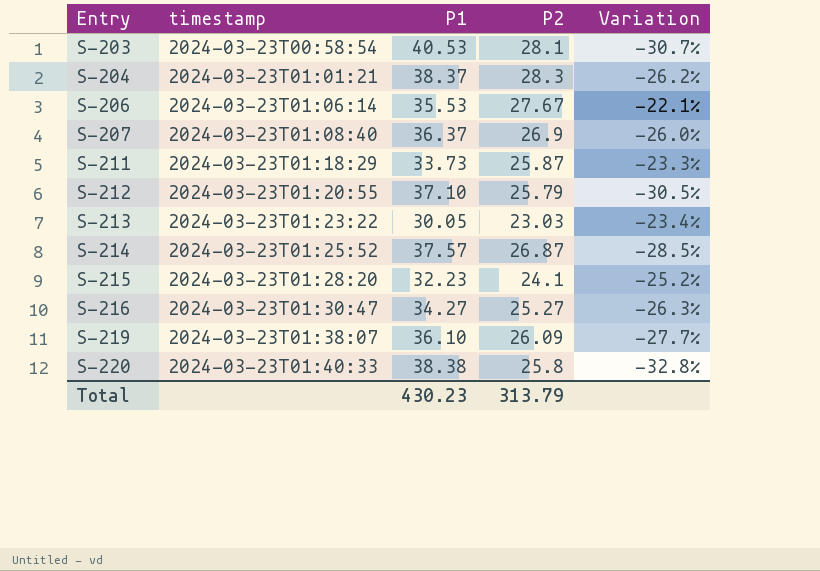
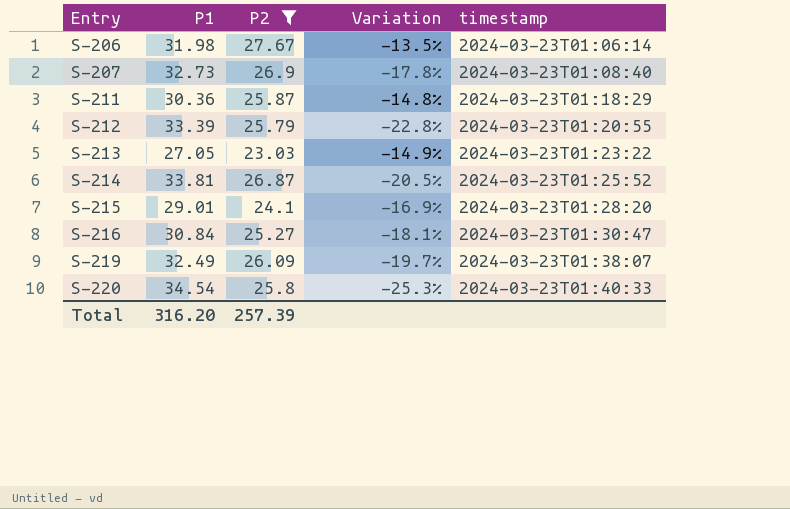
filter: none -> P2 <= 27.67
column timestamp | position: 2 -> 5
S-206 | P1: 35.53 -> 31.98
S-206 | Variation: -22.1% -> -13.5%
S-207 | P1: 36.37 -> 32.73
S-207 | Variation: -26.0% -> -17.8%
S-211 | P1: 33.73 -> 30.36
S-211 | Variation: -23.3% -> -14.8%
S-212 | P1: 37.10 -> 33.39
S-212 | Variation: -30.5% -> -22.8%
S-213 | P1: 30.05 -> 27.05
S-213 | Variation: -23.4% -> -14.9%
S-214 | P1: 37.57 -> 33.81
S-214 | Variation: -28.5% -> -20.5%
S-215 | P1: 32.23 -> 29.01
S-215 | Variation: -25.2% -> -16.9%
S-216 | P1: 34.27 -> 30.84
S-216 | Variation: -26.3% -> -18.1%
S-219 | P1: 36.10 -> 32.49
S-219 | Variation: -27.7% -> -19.7%
S-220 | P1: 38.38 -> 34.54
S-220 | Variation: -32.8% -> -25.3%
Total | P1: 430.23 -> 316.20
Total | P2: 313.79 -> 257.39

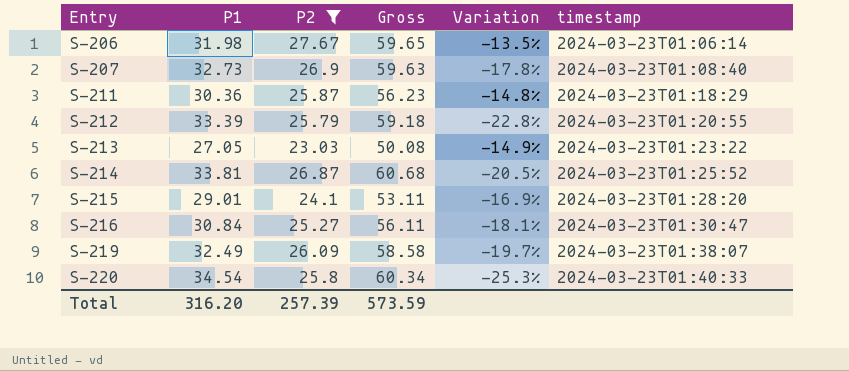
column Gross | formula: none -> [P1] + [P2]

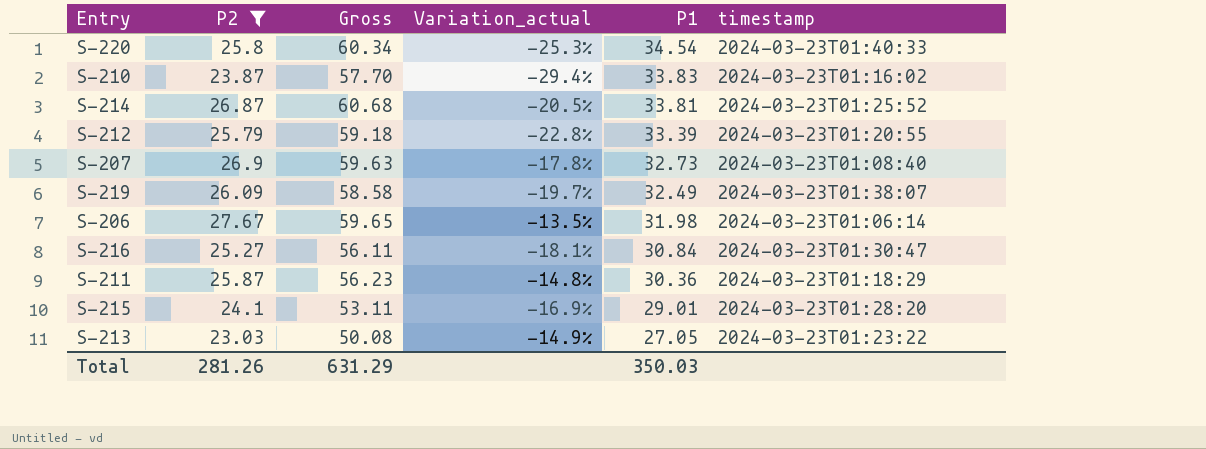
row order: Entry ascending -> P1 descending
column name: Variation -> Variation_actual
column P1 | position: 2 -> 5
row S-210: none -> 23.87 | 57.70 | -29.4% | 33.83 | 2024-03-23T01:16:02
Total | P2: 257.39 -> 281.26
Total | Gross: 573.59 -> 631.29
Total | P1: 316.20 -> 350.03

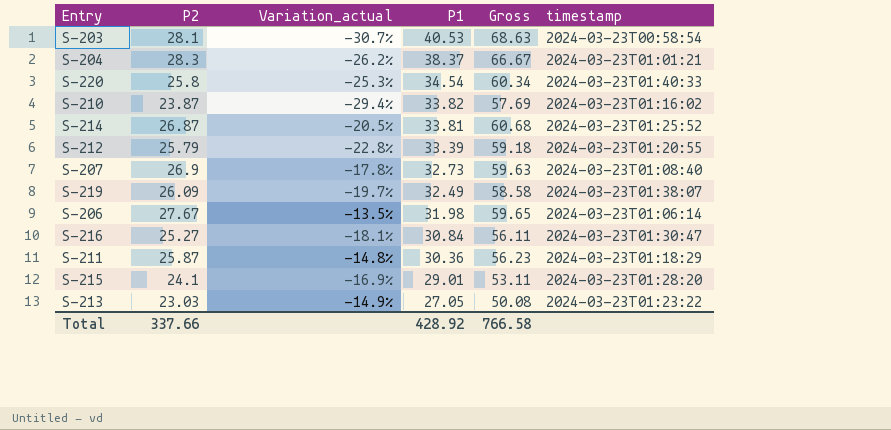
filter: P2 <= 27.67 -> none
column Gross | position: 3 -> 5
S-210 | P1: 33.83 -> 33.82
S-210 | Gross: 57.70 -> 57.69
Total | P2: 281.26 -> 337.66
Total | P1: 350.03 -> 428.92
Total | Gross: 631.29 -> 766.58

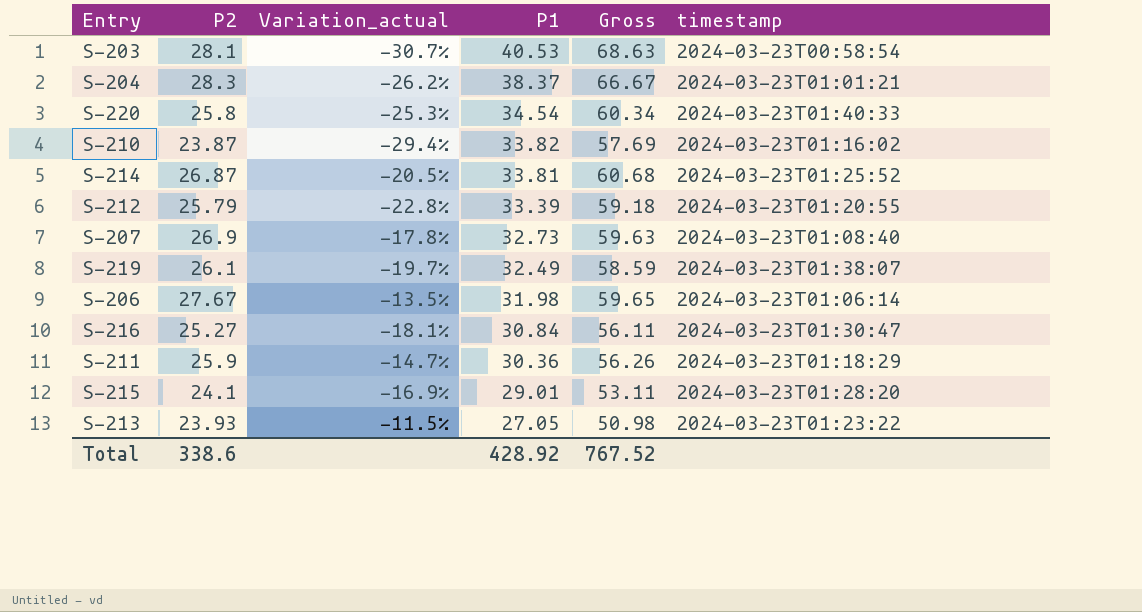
S-219 | P2: 26.09 -> 26.1
S-219 | Gross: 58.58 -> 58.59
S-211 | P2: 25.87 -> 25.9
S-211 | Variation_actual: -14.8% -> -14.7%
S-211 | Gross: 56.23 -> 56.26
S-213 | P2: 23.03 -> 23.93
S-213 | Variation_actual: -14.9% -> -11.5%
S-213 | Gross: 50.08 -> 50.98
Total | P2: 337.66 -> 338.6
Total | Gross: 766.58 -> 767.52

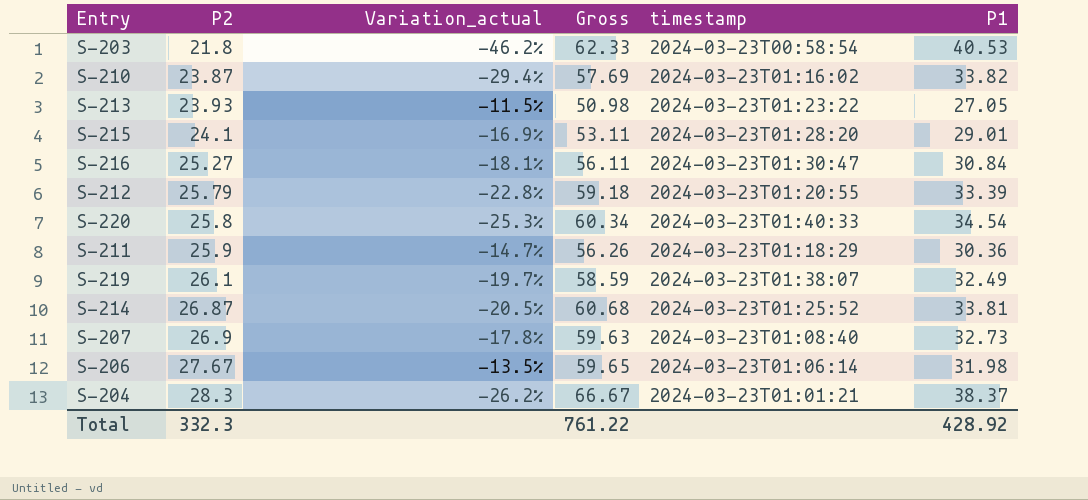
row order: P1 descending -> P2 ascending
column P1 | position: 4 -> 6
S-203 | P2: 28.1 -> 21.8
S-203 | Variation_actual: -30.7% -> -46.2%
S-203 | Gross: 68.63 -> 62.33
Total | P2: 338.6 -> 332.3
Total | Gross: 767.52 -> 761.22

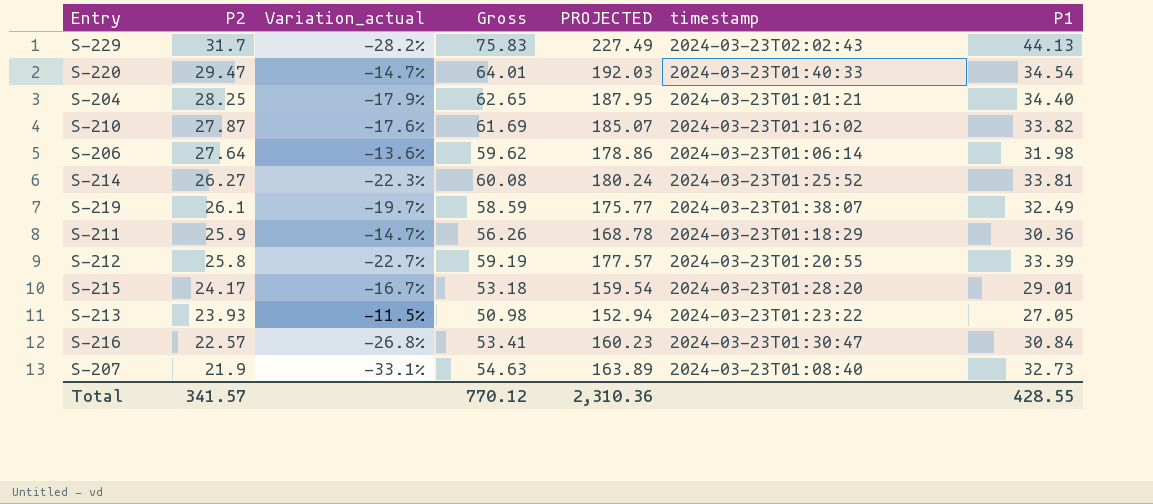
row order: P2 ascending -> P2 descending
column PROJECTED | formula: none -> [Gross] * 3
row S-203: 21.8 | -46.2% | 62.33 | 2024-03-23T00:58:54 | 40.53 -> none
row S-229: none -> 31.7 | -28.2% | 75.83 | 227.49 | 2024-03-23T02:02:43 | 44.13
S-220 | P2: 25.8 -> 29.47
S-220 | Variation_actual: -25.3% -> -14.7%
S-220 | Gross: 60.34 -> 64.01
S-204 | P2: 28.3 -> 28.25
S-204 | Variation_actual: -26.2% -> -17.9%
S-204 | Gross: 66.67 -> 62.65
S-204 | P1: 38.37 -> 34.40
S-210 | P2: 23.87 -> 27.87
S-210 | Variation_actual: -29.4% -> -17.6%
S-210 | Gross: 57.69 -> 61.69
S-206 | P2: 27.67 -> 27.64
S-206 | Variation_actual: -13.5% -> -13.6%
S-206 | Gross: 59.65 -> 59.62
S-214 | P2: 26.87 -> 26.27
S-214 | Variation_actual: -20.5% -> -22.3%
S-214 | Gross: 60.68 -> 60.08
S-212 | P2: 25.79 -> 25.8
S-212 | Variation_actual: -22.8% -> -22.7%
S-212 | Gross: 59.18 -> 59.19
S-215 | P2: 24.1 -> 24.17
S-215 | Variation_actual: -16.9% -> -16.7%
S-215 | Gross: 53.11 -> 53.18
S-216 | P2: 25.27 -> 22.57
S-216 | Variation_actual: -18.1% -> -26.8%
S-216 | Gross: 56.11 -> 53.41
S-207 | P2: 26.9 -> 21.9
S-207 | Variation_actual: -17.8% -> -33.1%
S-207 | Gross: 59.63 -> 54.63
Total | P2: 332.3 -> 341.57
Total | Gross: 761.22 -> 770.12
Total | P1: 428.92 -> 428.55

